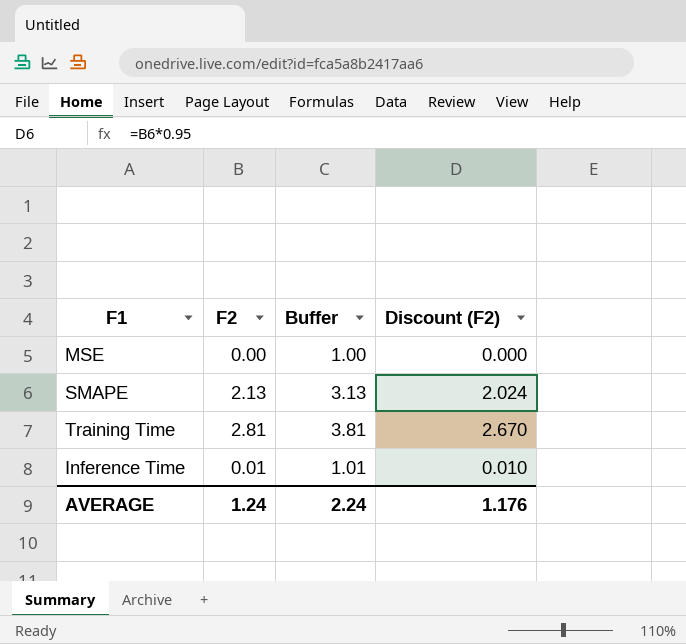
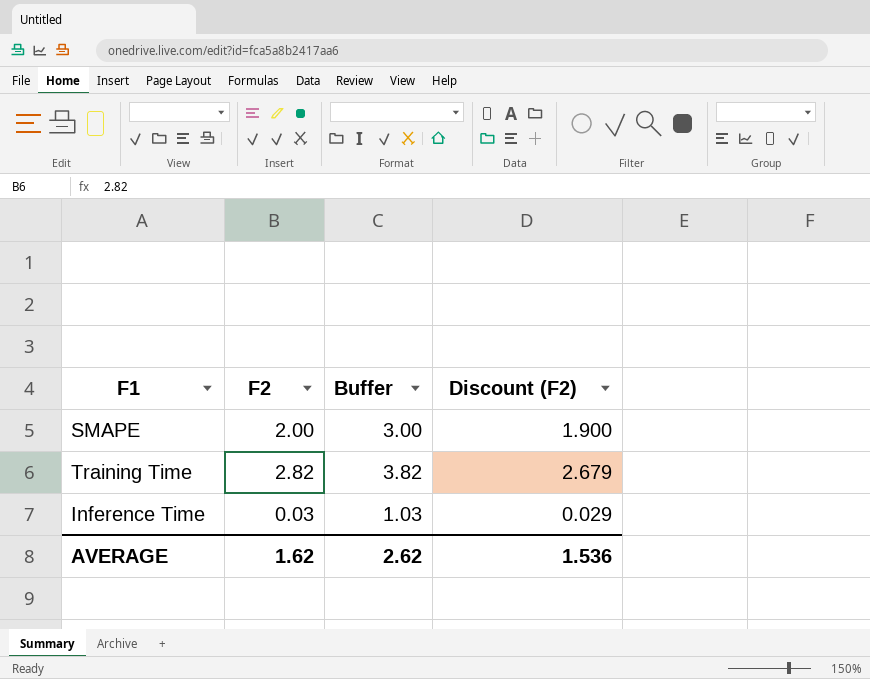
row MSE: 0.00 | 1.00 | 0.000 -> none
SMAPE | F2: 2.13 -> 2.00
SMAPE | Buffer: 3.13 -> 3.00
SMAPE | Discount (F2): 2.024 -> 1.900
Training Time | F2: 2.81 -> 2.82
Training Time | Buffer: 3.81 -> 3.82
Training Time | Discount (F2): 2.670 -> 2.679
Inference Time | F2: 0.01 -> 0.03
Inference Time | Buffer: 1.01 -> 1.03
Inference Time | Discount (F2): 0.010 -> 0.029
AVERAGE | F2: 1.24 -> 1.62
AVERAGE | Buffer: 2.24 -> 2.62
AVERAGE | Discount (F2): 1.176 -> 1.536

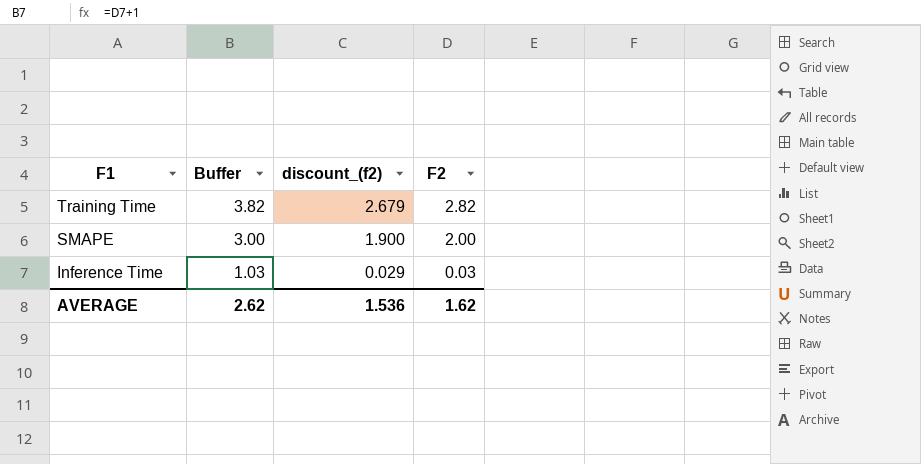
row order: none -> F1 descending
column name: Discount (F2) -> discount_(f2)
column F2 | position: 2 -> 4

